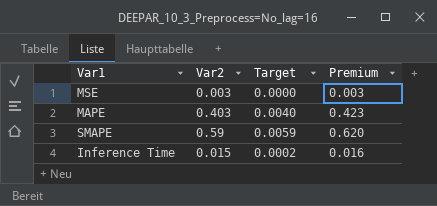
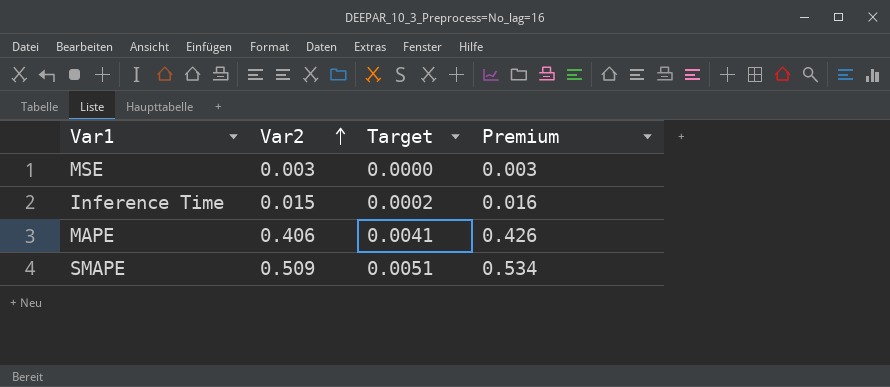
row order: none -> Var2 ascending
MAPE | Var2: 0.403 -> 0.406
MAPE | Target: 0.0040 -> 0.0041
MAPE | Premium: 0.423 -> 0.426
SMAPE | Var2: 0.59 -> 0.509
SMAPE | Target: 0.0059 -> 0.0051
SMAPE | Premium: 0.620 -> 0.534

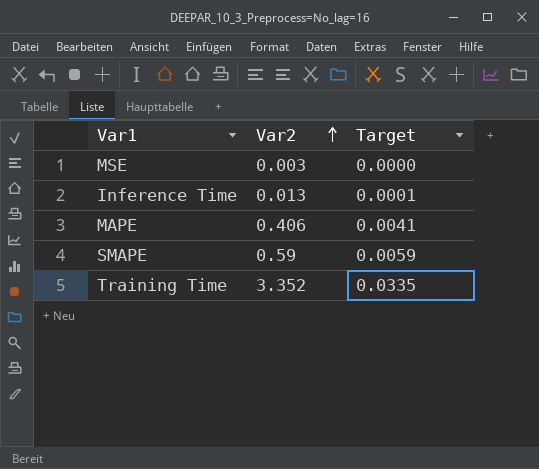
column Premium | formula: [Var2] * 1.05 -> none
Inference Time | Var2: 0.015 -> 0.013
Inference Time | Target: 0.0002 -> 0.0001
SMAPE | Var2: 0.509 -> 0.59
SMAPE | Target: 0.0051 -> 0.0059
row Training Time: none -> 3.352 | 0.0335

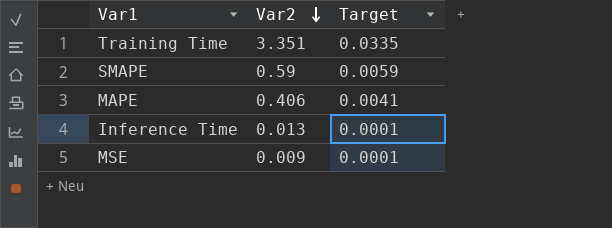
row order: Var2 ascending -> Var2 descending
Training Time | Var2: 3.352 -> 3.351
MSE | Var2: 0.003 -> 0.009
MSE | Target: 0.0000 -> 0.0001

